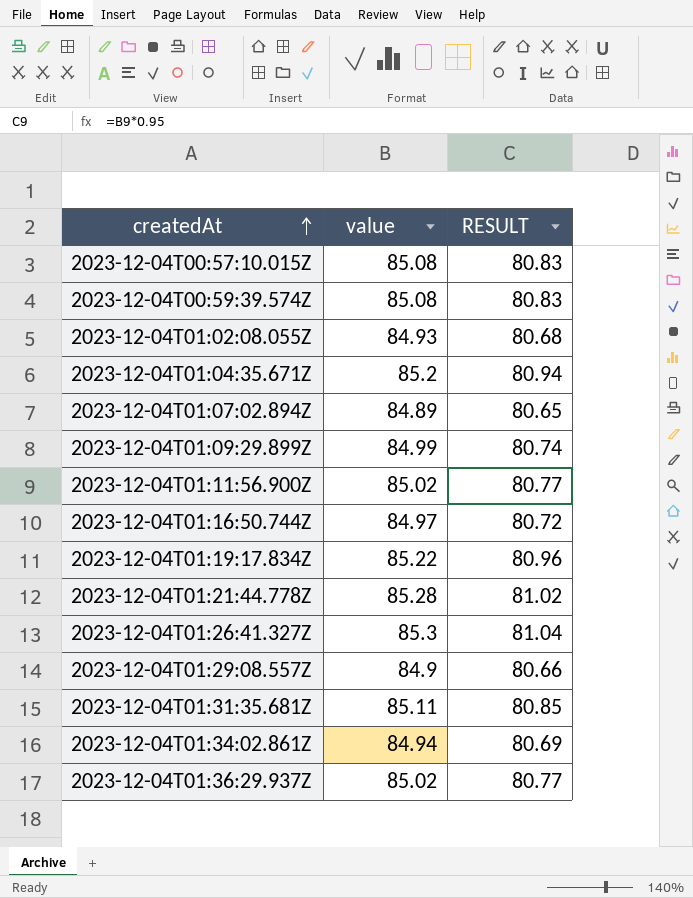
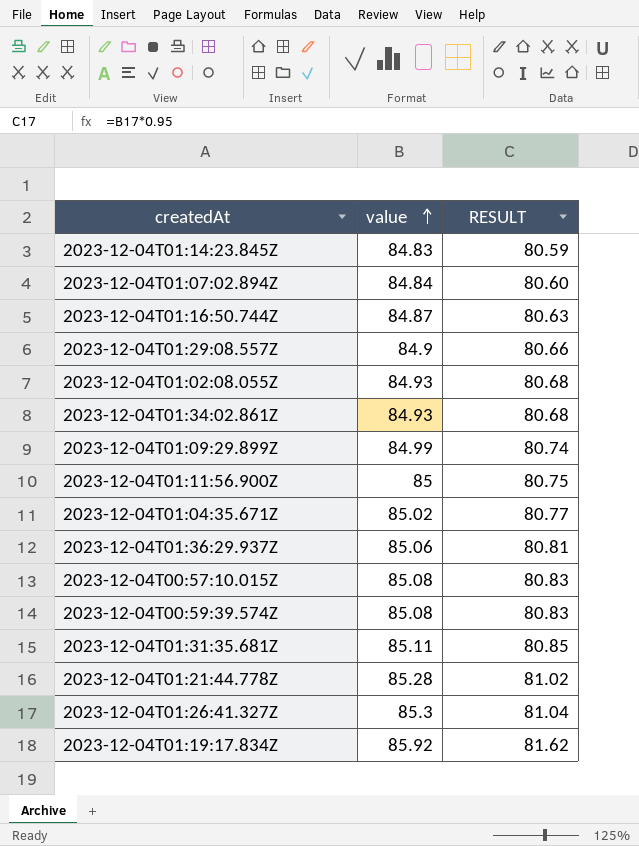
row order: createdAt ascending -> value ascending
row 2023-12-04T01:14:23.845Z: none -> 84.83 | 80.59
2023-12-04T01:07:02.894Z | value: 84.89 -> 84.84
2023-12-04T01:07:02.894Z | RESULT: 80.65 -> 80.60
2023-12-04T01:16:50.744Z | value: 84.97 -> 84.87
2023-12-04T01:16:50.744Z | RESULT: 80.72 -> 80.63
2023-12-04T01:34:02.861Z | value: 84.94 -> 84.93
2023-12-04T01:34:02.861Z | RESULT: 80.69 -> 80.68
2023-12-04T01:11:56.900Z | value: 85.02 -> 85
2023-12-04T01:11:56.900Z | RESULT: 80.77 -> 80.75
2023-12-04T01:04:35.671Z | value: 85.2 -> 85.02
2023-12-04T01:04:35.671Z | RESULT: 80.94 -> 80.77
2023-12-04T01:36:29.937Z | value: 85.02 -> 85.06
2023-12-04T01:36:29.937Z | RESULT: 80.77 -> 80.81
2023-12-04T01:19:17.834Z | value: 85.22 -> 85.92
2023-12-04T01:19:17.834Z | RESULT: 80.96 -> 81.62

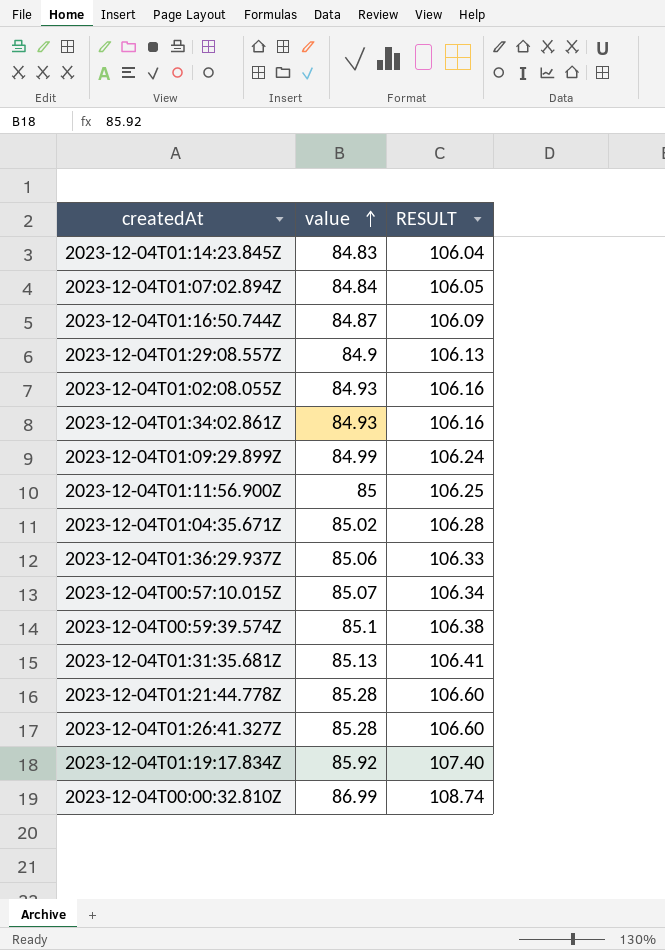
column RESULT | formula: [value] * 0.95 -> [value] * 1.25
2023-12-04T00:57:10.015Z | value: 85.08 -> 85.07
2023-12-04T00:59:39.574Z | value: 85.08 -> 85.1
2023-12-04T01:31:35.681Z | value: 85.11 -> 85.13
2023-12-04T01:26:41.327Z | value: 85.3 -> 85.28
row 2023-12-04T00:00:32.810Z: none -> 86.99 | 108.74

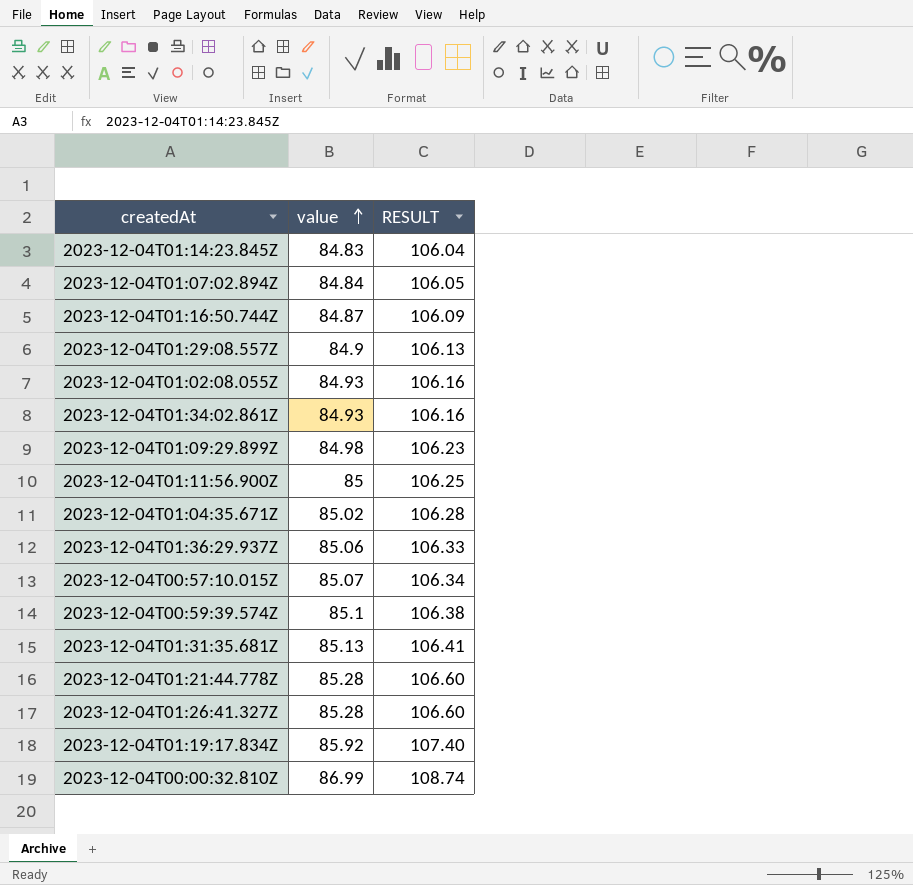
2023-12-04T01:09:29.899Z | value: 84.99 -> 84.98
2023-12-04T01:09:29.899Z | RESULT: 106.24 -> 106.23

